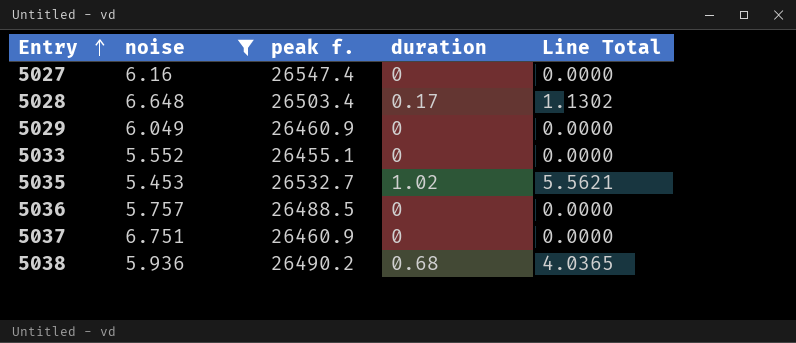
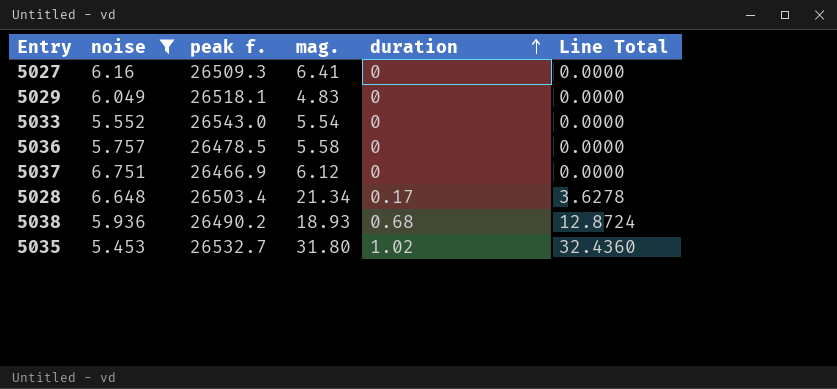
row order: Entry ascending -> duration ascending
column mag. | position: none -> 4
column Line Total | formula: [noise] * [duration] -> [mag.] * [duration]
5027 | peak f.: 26547.4 -> 26509.3
5029 | peak f.: 26460.9 -> 26518.1
5033 | peak f.: 26455.1 -> 26543.0
5036 | peak f.: 26488.5 -> 26478.5
5037 | peak f.: 26460.9 -> 26466.9

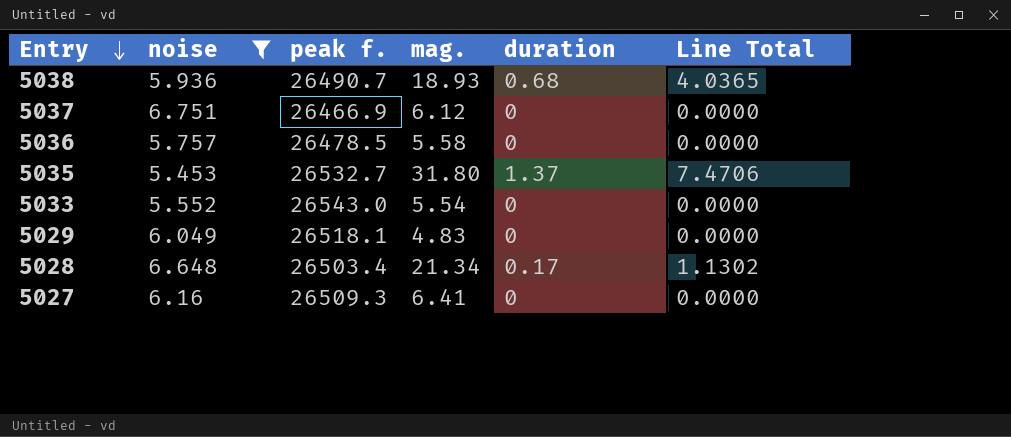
row order: duration ascending -> Entry descending
column Line Total | formula: [mag.] * [duration] -> [noise] * [duration]
5038 | peak f.: 26490.2 -> 26490.7
5035 | duration: 1.02 -> 1.37

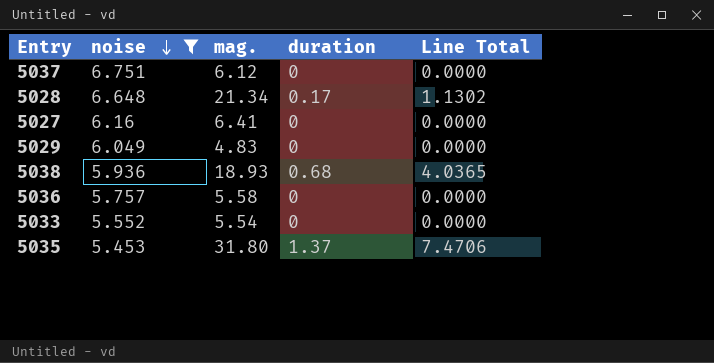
row order: Entry descending -> noise descending
column peak f. | position: 3 -> none

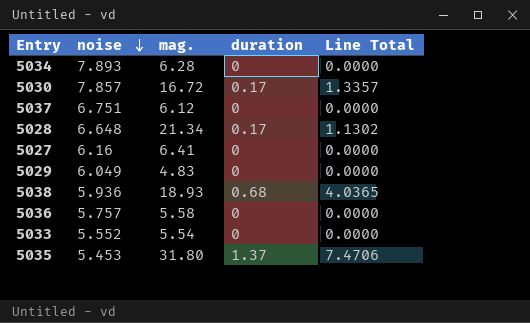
filter: noise <= 6.751 -> none

